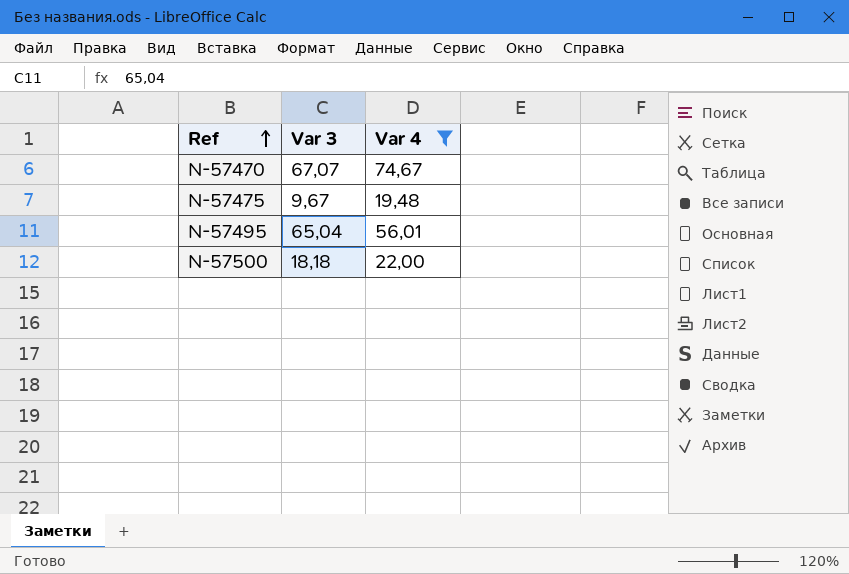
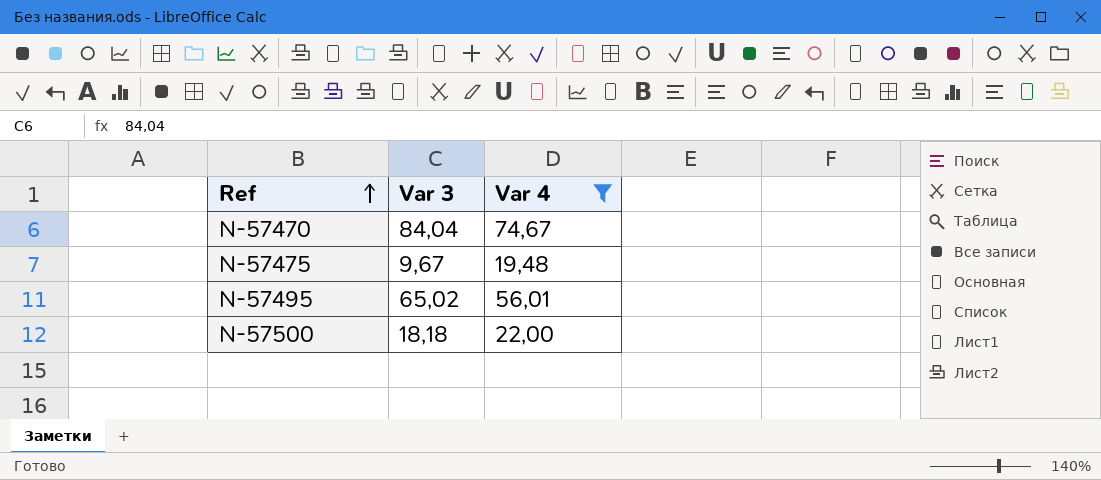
N-57470 | Var 3: 67,07 -> 84,04
N-57495 | Var 3: 65,04 -> 65,02

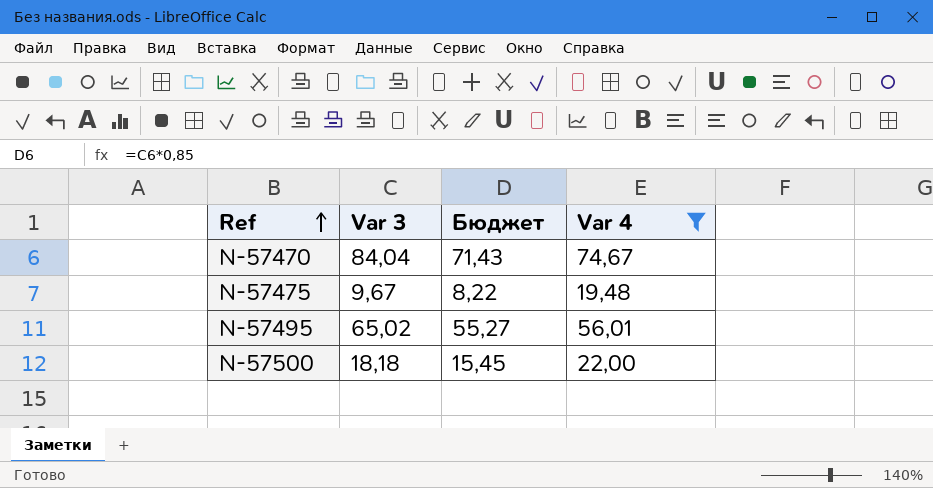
column Бюджет | formula: none -> [Var 3] * 0,85

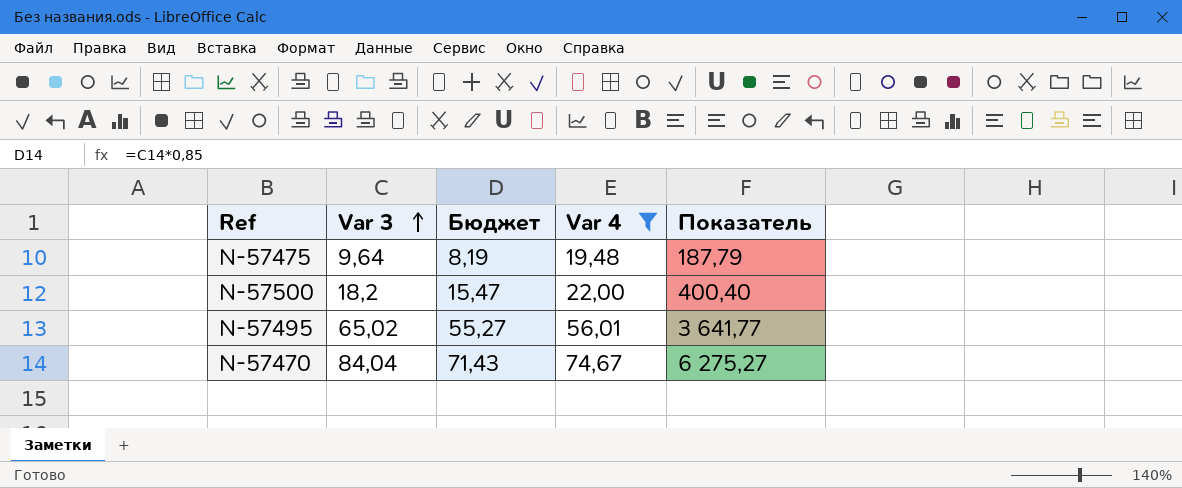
row order: Ref ascending -> Var 3 ascending
column Показатель | formula: none -> [Var 3] * [Var 4]
N-57475 | Var 3: 9,67 -> 9,64
N-57475 | Бюджет: 8,22 -> 8,19
N-57500 | Var 3: 18,18 -> 18,2
N-57500 | Бюджет: 15,45 -> 15,47

